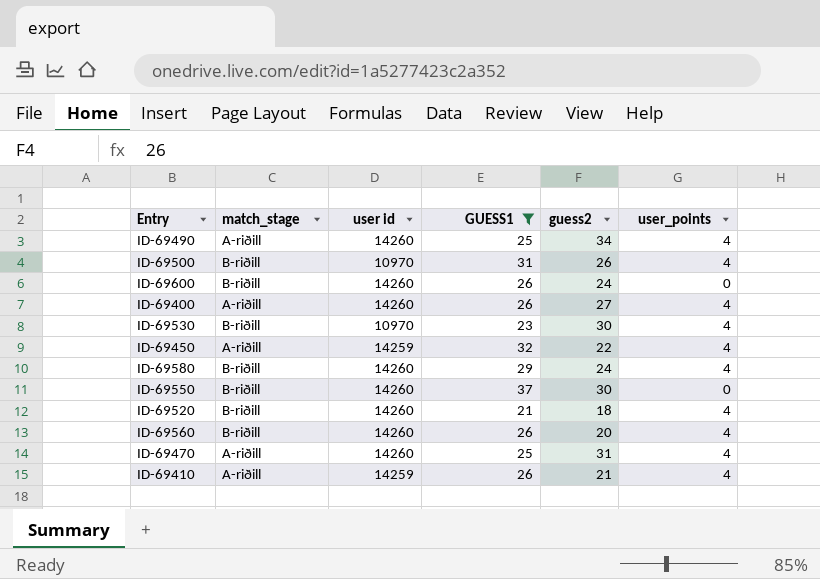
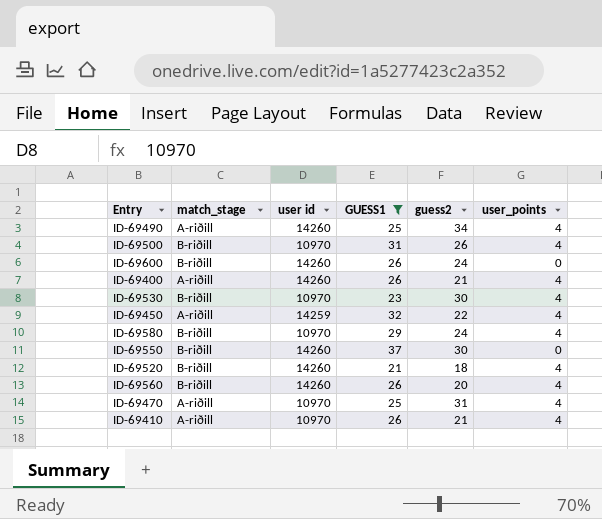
ID-69400 | guess2: 27 -> 21
ID-69580 | user id: 14260 -> 10970
ID-69470 | user id: 14260 -> 10970
ID-69410 | user id: 14259 -> 10970

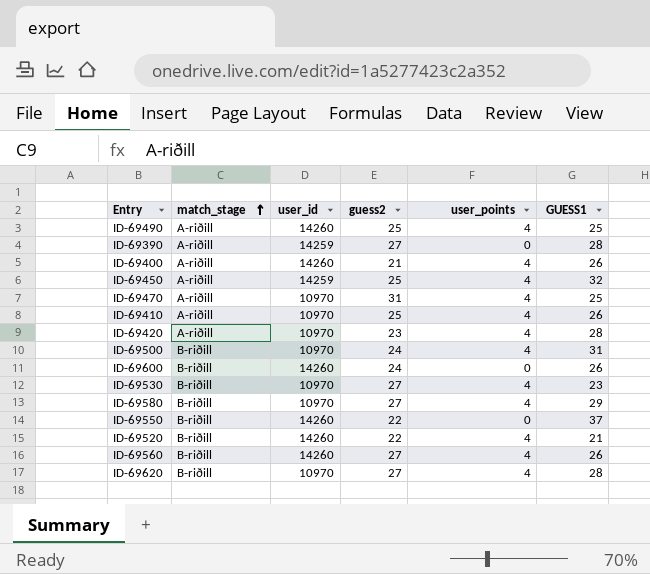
filter: GUESS1 != 28 -> none
row order: none -> match_stage ascending
column name: user id -> user_id
column GUESS1 | position: 4 -> 6
ID-69490 | guess2: 34 -> 25
ID-69450 | guess2: 22 -> 25
ID-69410 | guess2: 21 -> 25
ID-69500 | guess2: 26 -> 24
ID-69530 | guess2: 30 -> 27
ID-69580 | guess2: 24 -> 27
ID-69550 | guess2: 30 -> 22
ID-69520 | guess2: 18 -> 22
ID-69560 | guess2: 20 -> 27

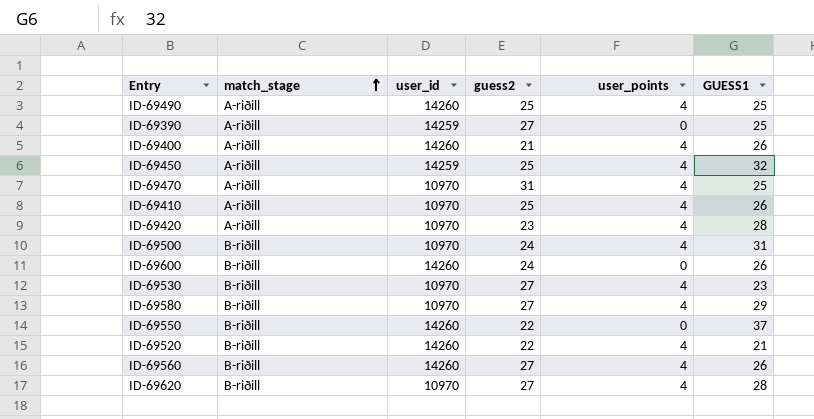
ID-69390 | GUESS1: 28 -> 25

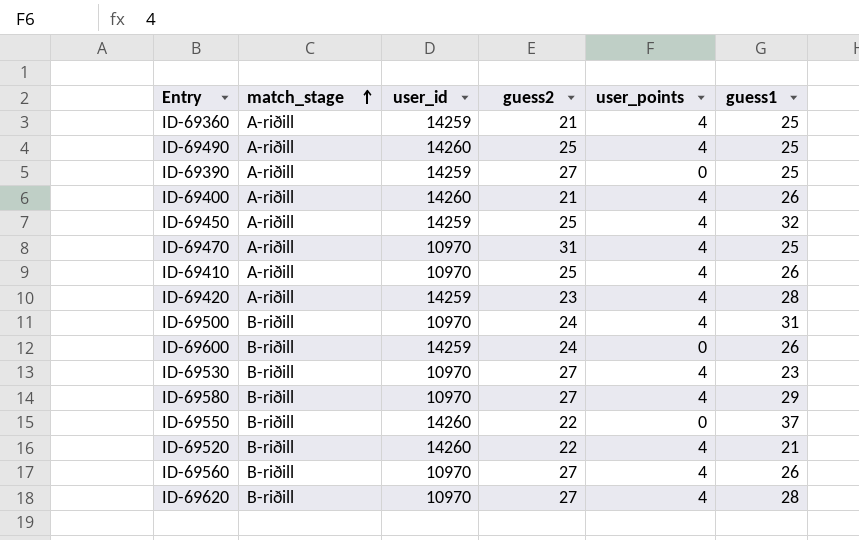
column name: GUESS1 -> guess1
row ID-69360: none -> A-riðill | 14259 | 21 | 4 | 25
ID-69420 | user_id: 10970 -> 14259
ID-69600 | user_id: 14260 -> 14259
ID-69560 | user_id: 14260 -> 10970

